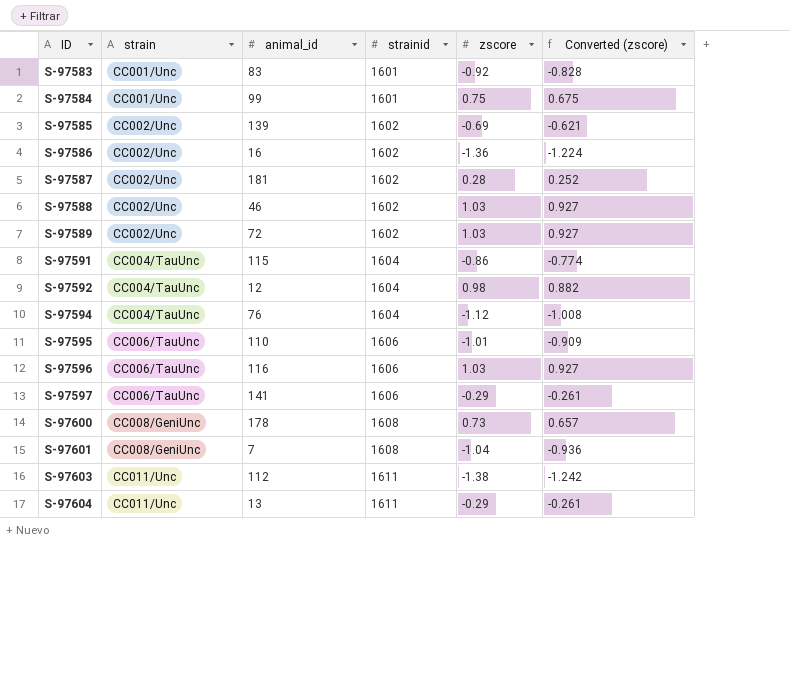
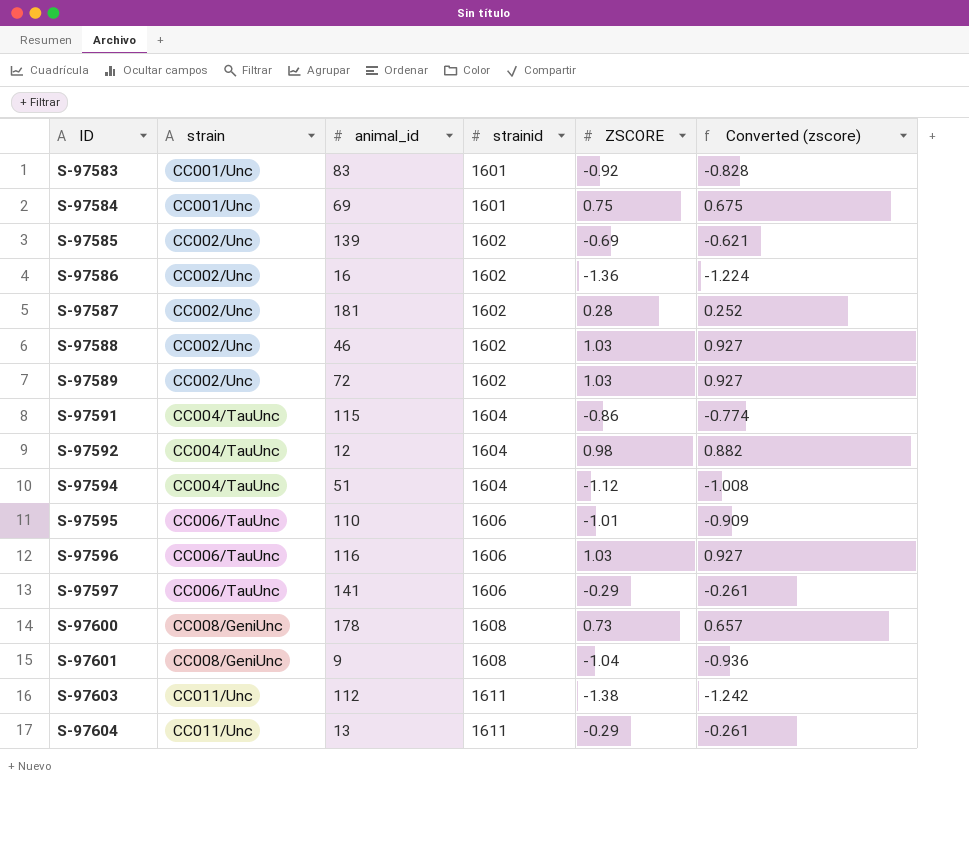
column name: zscore -> ZSCORE
S-97584 | animal_id: 99 -> 69
S-97594 | animal_id: 76 -> 51
S-97601 | animal_id: 7 -> 9

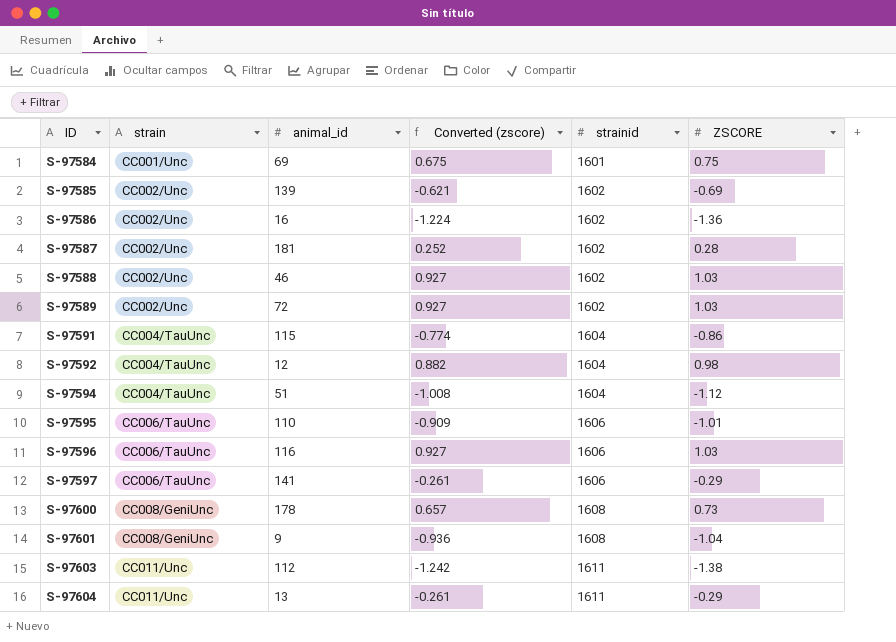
column Converted (zscore) | position: 6 -> 4
row S-97583: CC001/Unc | 83 | 1601 | -0.92 | -0.828 -> none

